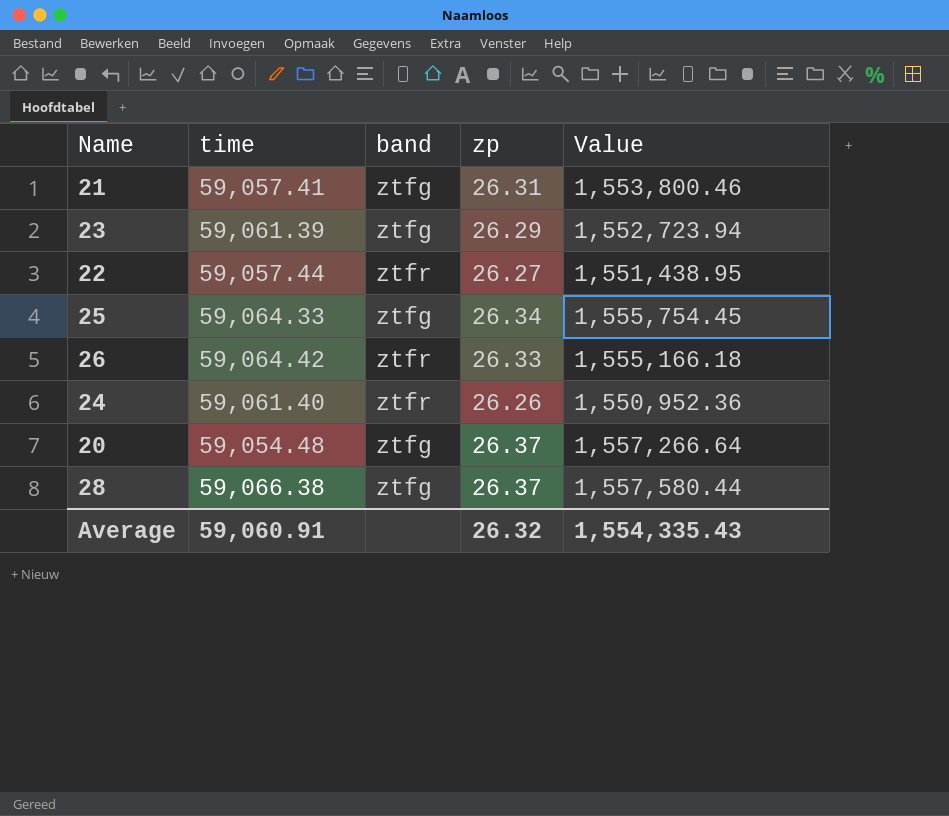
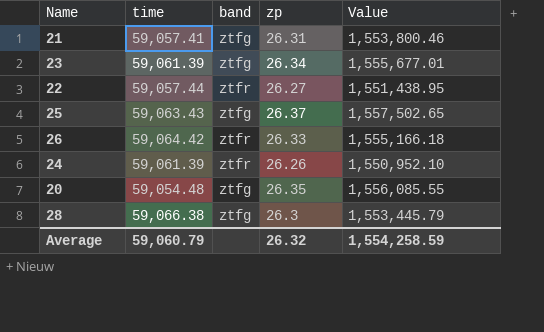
23 | zp: 26.29 -> 26.34
23 | Value: 1,552,723.94 -> 1,555,677.01
25 | time: 59,064.33 -> 59,063.43
25 | zp: 26.34 -> 26.37
25 | Value: 1,555,754.45 -> 1,557,502.65
24 | time: 59,061.40 -> 59,061.39
24 | Value: 1,550,952.36 -> 1,550,952.10
20 | zp: 26.37 -> 26.35
20 | Value: 1,557,266.64 -> 1,556,085.55
28 | zp: 26.37 -> 26.3
28 | Value: 1,557,580.44 -> 1,553,445.79
Average | time: 59,060.91 -> 59,060.79
Average | Value: 1,554,335.43 -> 1,554,258.59

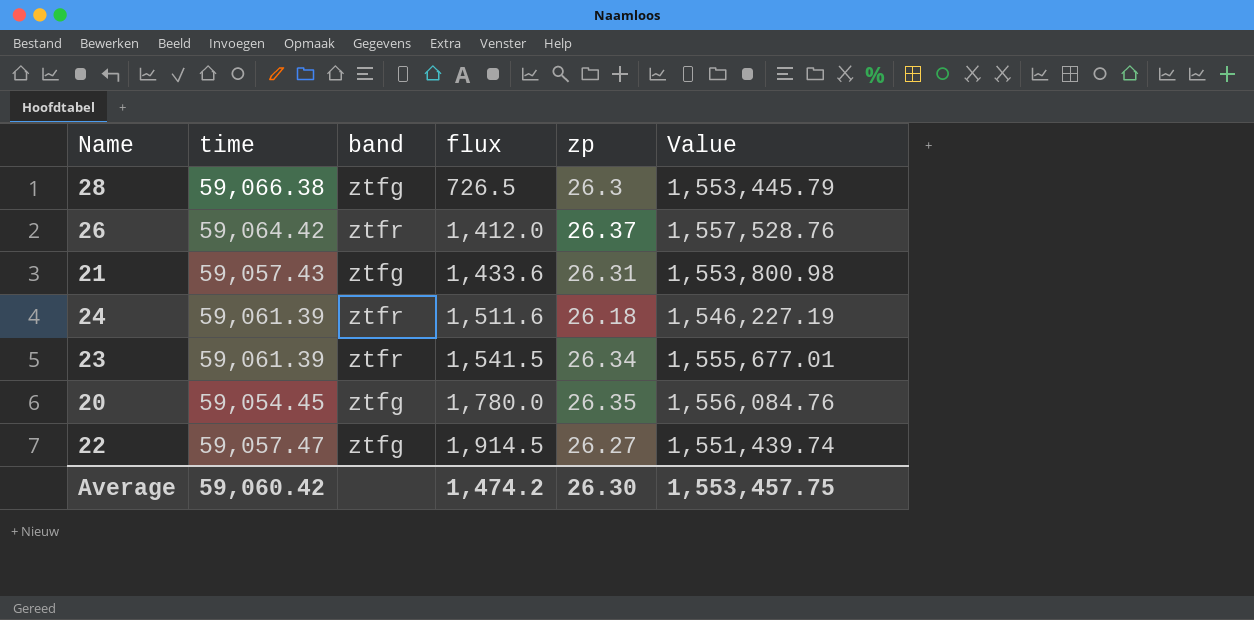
row order: none -> flux ascending
column flux | position: none -> 4
row 25: 59,063.43 | ztfg | 26.37 | 1,557,502.65 -> none
26 | zp: 26.33 -> 26.37
26 | Value: 1,555,166.18 -> 1,557,528.76
21 | time: 59,057.41 -> 59,057.43
21 | Value: 1,553,800.46 -> 1,553,800.98
24 | zp: 26.26 -> 26.18
24 | Value: 1,550,952.10 -> 1,546,227.19
23 | band: ztfg -> ztfr
20 | time: 59,054.48 -> 59,054.45
20 | Value: 1,556,085.55 -> 1,556,084.76
22 | time: 59,057.44 -> 59,057.47
22 | band: ztfr -> ztfg
22 | Value: 1,551,438.95 -> 1,551,439.74
Average | time: 59,060.79 -> 59,060.42
Average | zp: 26.32 -> 26.30
Average | Value: 1,554,258.59 -> 1,553,457.75

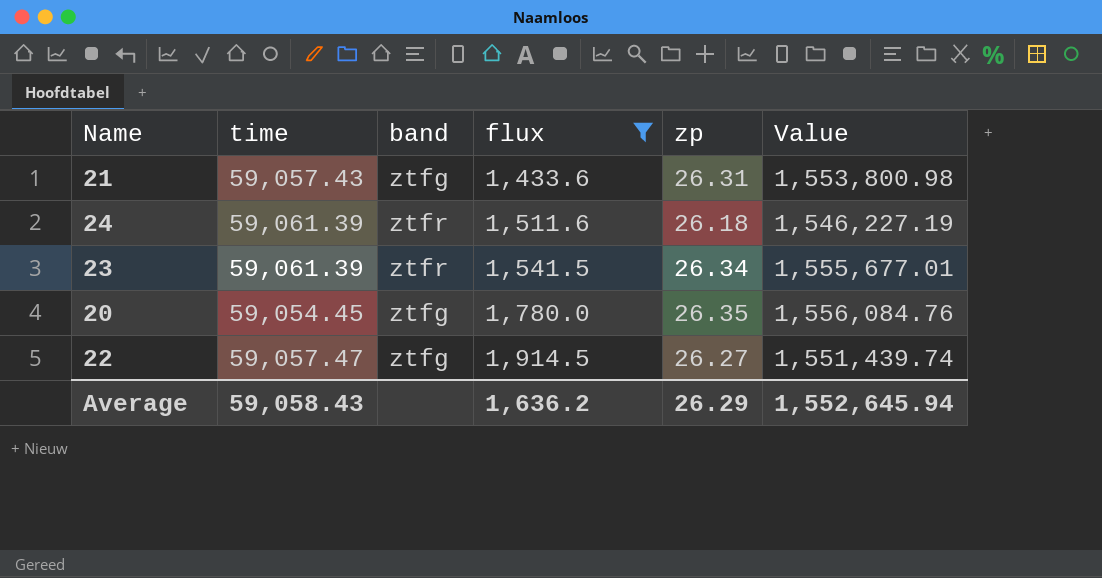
filter: none -> flux >= 1,433.6
Average | time: 59,060.42 -> 59,058.43
Average | flux: 1,474.2 -> 1,636.2
Average | zp: 26.30 -> 26.29
Average | Value: 1,553,457.75 -> 1,552,645.94

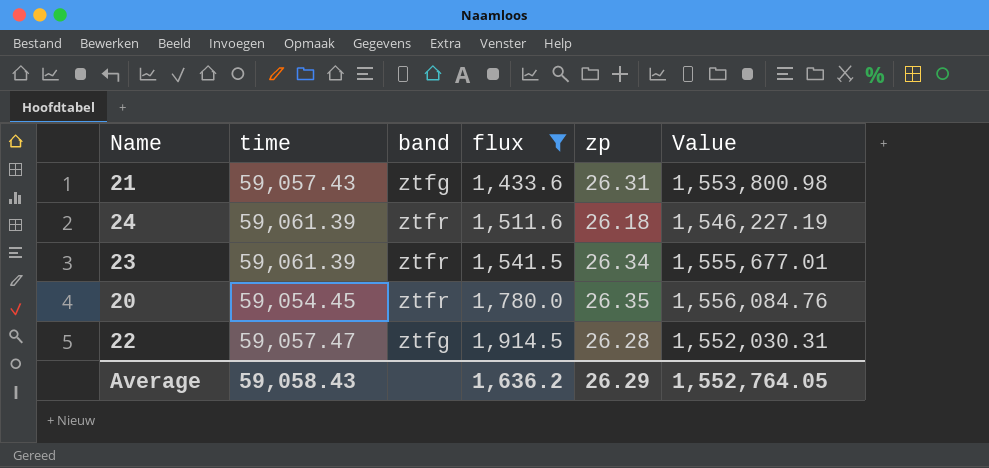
20 | band: ztfg -> ztfr
22 | zp: 26.27 -> 26.28
22 | Value: 1,551,439.74 -> 1,552,030.31
Average | Value: 1,552,645.94 -> 1,552,764.05

